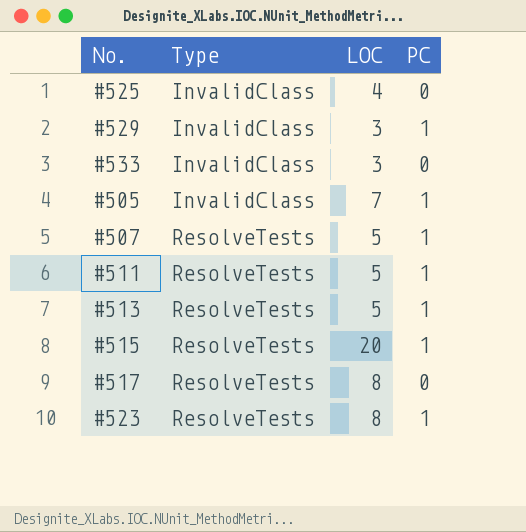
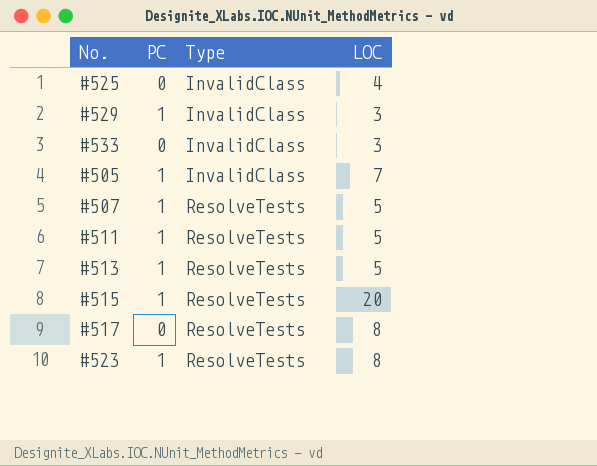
column PC | position: 4 -> 2

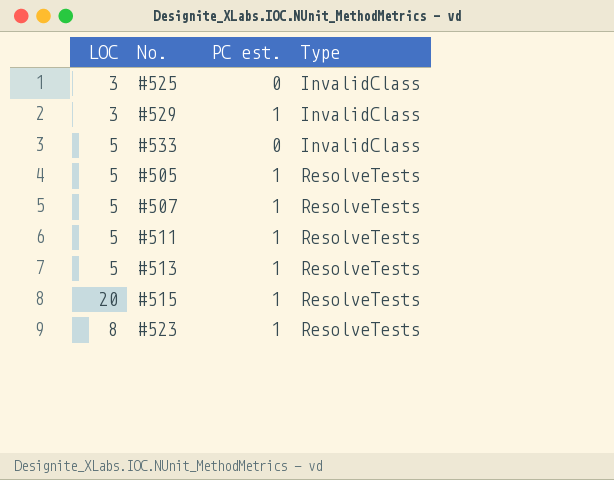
column LOC | position: 4 -> 1
column name: PC -> PC est.
row #517: 0 | ResolveTests | 8 -> none
#525 | LOC: 4 -> 3
#533 | LOC: 3 -> 5
#505 | LOC: 7 -> 5
#505 | Type: InvalidClass -> ResolveTests

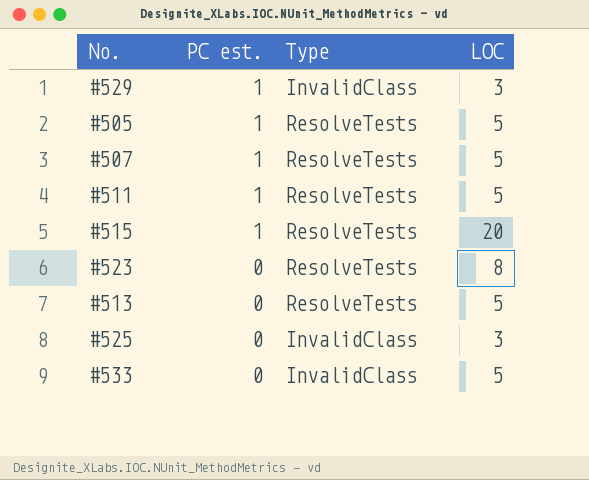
row order: Type ascending -> PC est. descending
column LOC | position: 1 -> 4
#523 | PC est.: 1 -> 0
#513 | PC est.: 1 -> 0

